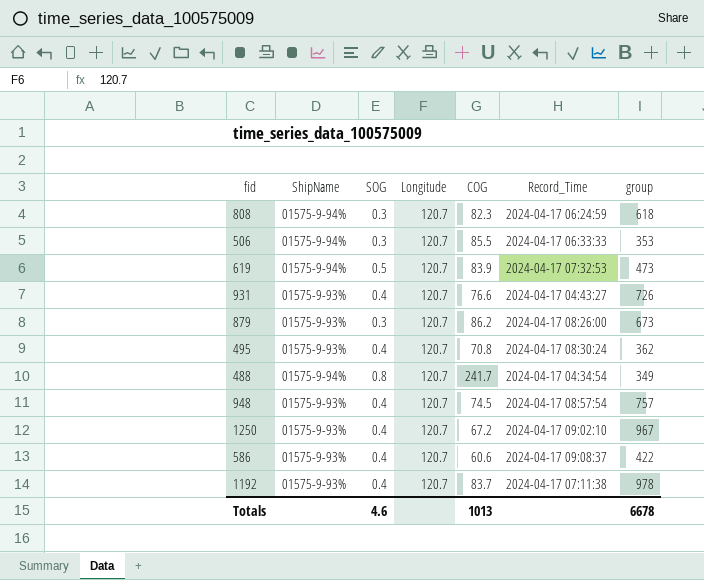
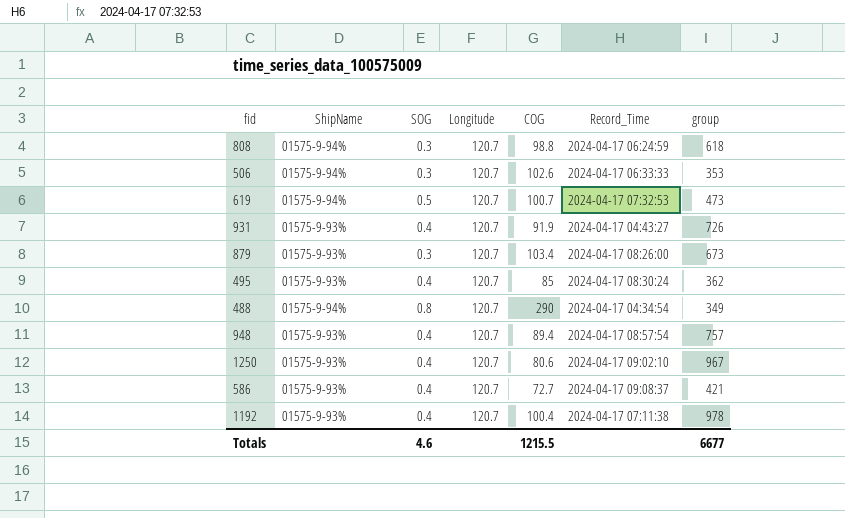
808 | COG: 82.3 -> 98.8
506 | COG: 85.5 -> 102.6
619 | COG: 83.9 -> 100.7
931 | COG: 76.6 -> 91.9
879 | COG: 86.2 -> 103.4
495 | COG: 70.8 -> 85
488 | COG: 241.7 -> 290
948 | COG: 74.5 -> 89.4
1250 | COG: 67.2 -> 80.6
586 | COG: 60.6 -> 72.7
586 | group: 422 -> 421
1192 | COG: 83.7 -> 100.4
Totals | COG: 1013 -> 1215.5
Totals | group: 6678 -> 6677

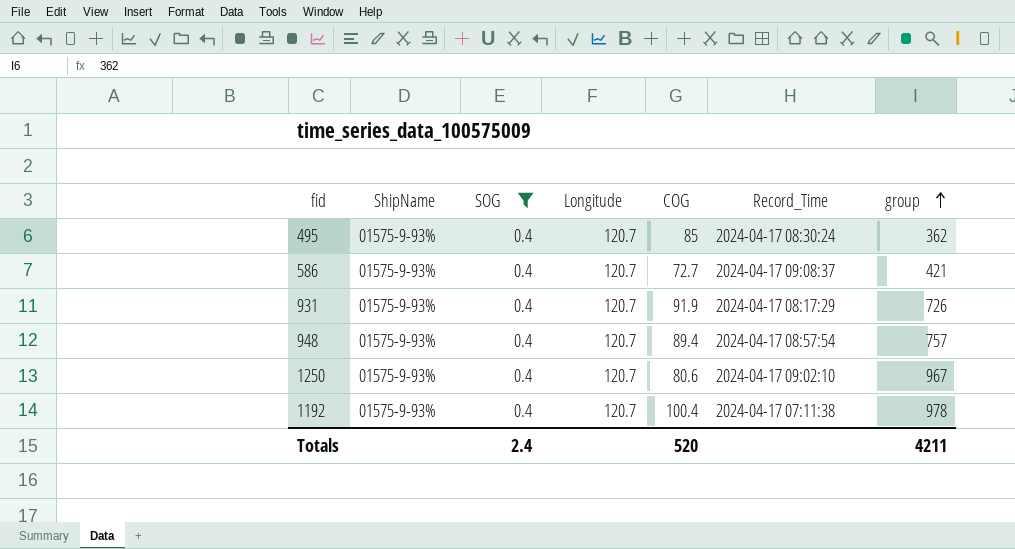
filter: none -> SOG = 0.4
row order: none -> group ascending
931 | Record_Time: 2024-04-17 04:43:27 -> 2024-04-17 08:17:29
Totals | SOG: 4.6 -> 2.4
Totals | COG: 1215.5 -> 520
Totals | group: 6677 -> 4211

